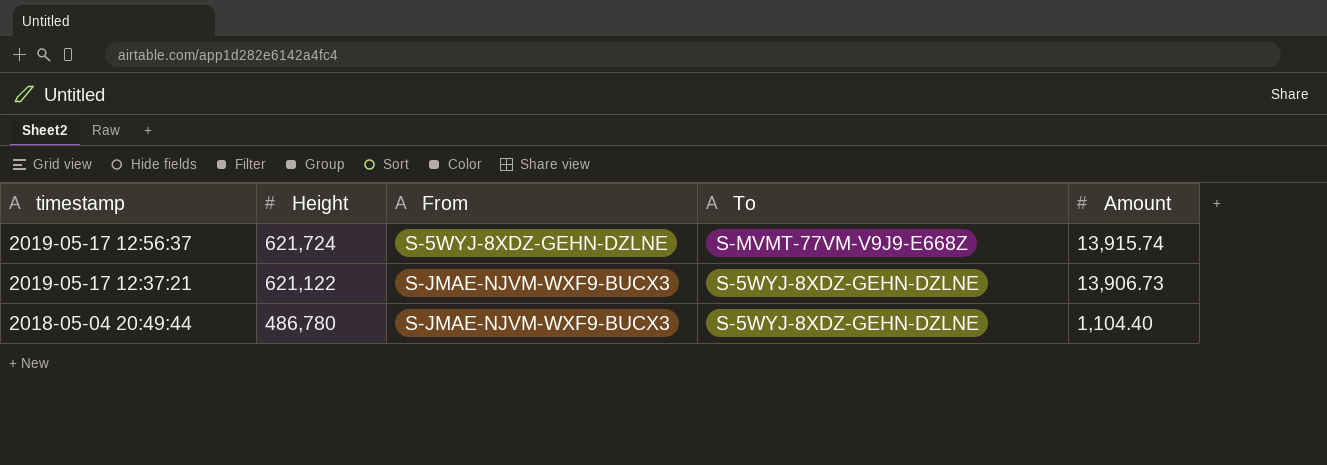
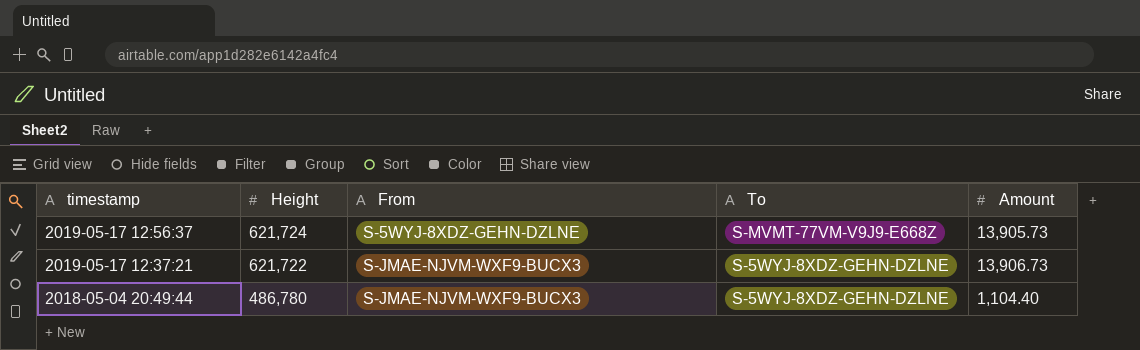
2019-05-17 12:56:37 | Amount: 13,915.74 -> 13,905.73
2019-05-17 12:37:21 | Height: 621,122 -> 621,722

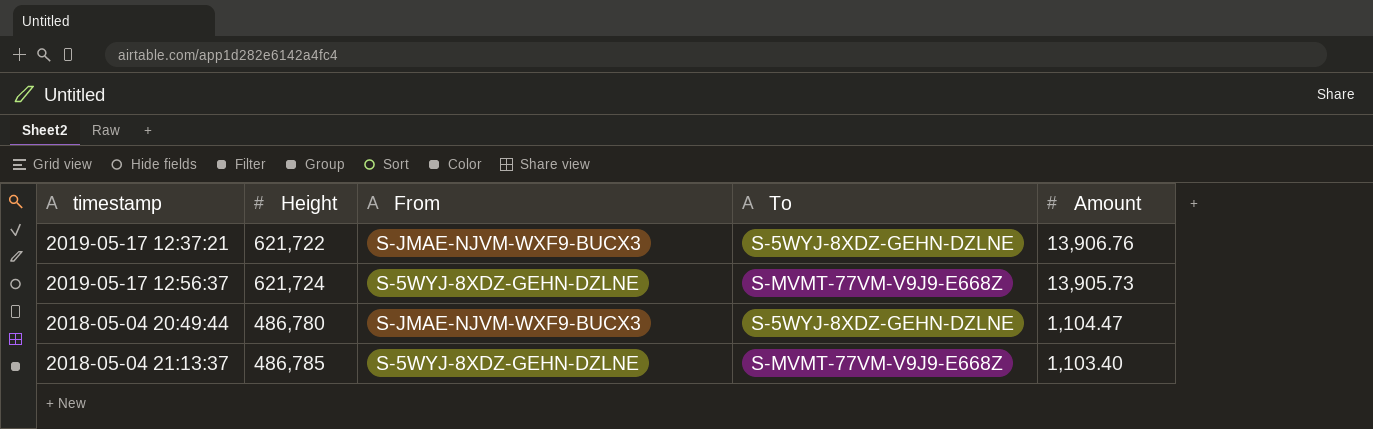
row order: timestamp descending -> Amount descending
2019-05-17 12:37:21 | Amount: 13,906.73 -> 13,906.76
2018-05-04 20:49:44 | Amount: 1,104.40 -> 1,104.47
row 2018-05-04 21:13:37: none -> 486,785 | S-5WYJ-8XDZ-GEHN-DZLNE | S-MVMT-77VM-V9J9-E668Z | 1,103.40

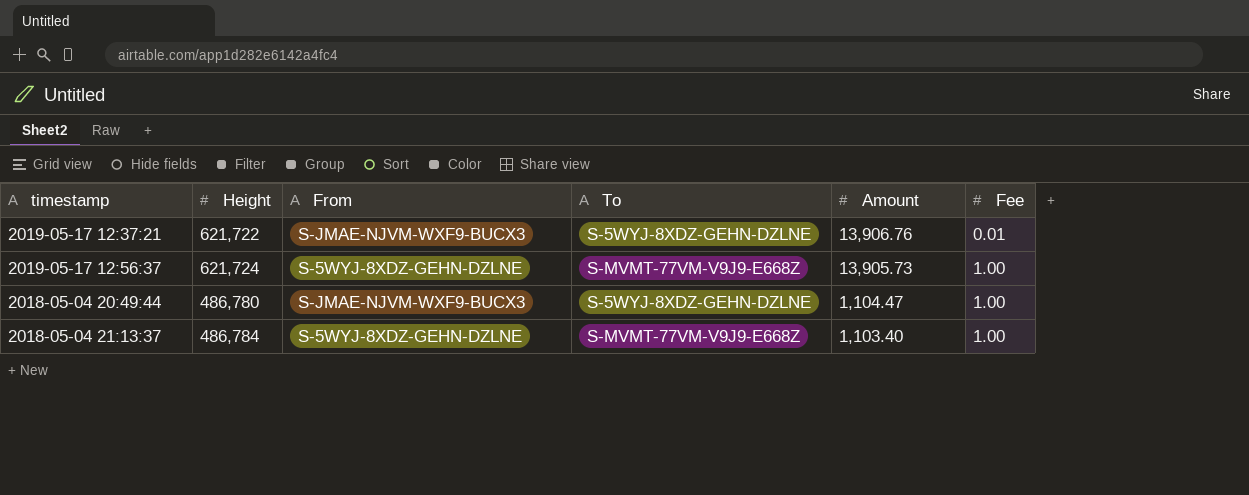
column Fee | position: none -> 6
2018-05-04 21:13:37 | Height: 486,785 -> 486,784

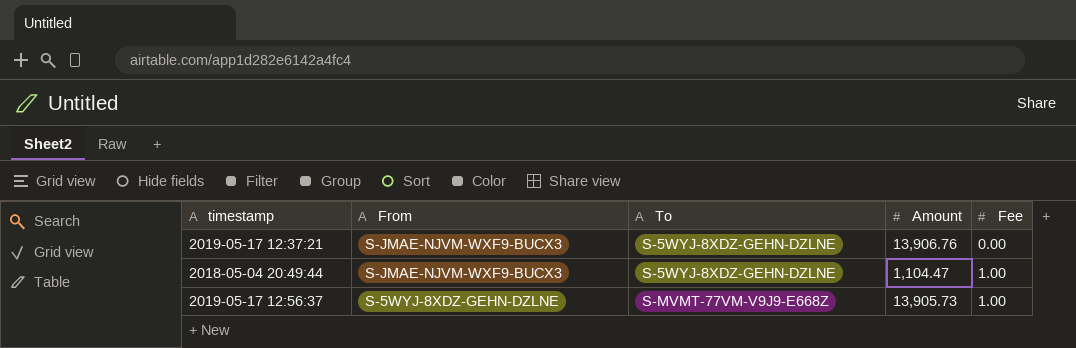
row order: Amount descending -> From descending
column Height | position: 2 -> none
row 2018-05-04 21:13:37: 486,784 | S-5WYJ-8XDZ-GEHN-DZLNE | S-MVMT-77VM-V9J9-E668Z | 1,103.40 | 1.00 -> none
2019-05-17 12:37:21 | Fee: 0.01 -> 0.00

